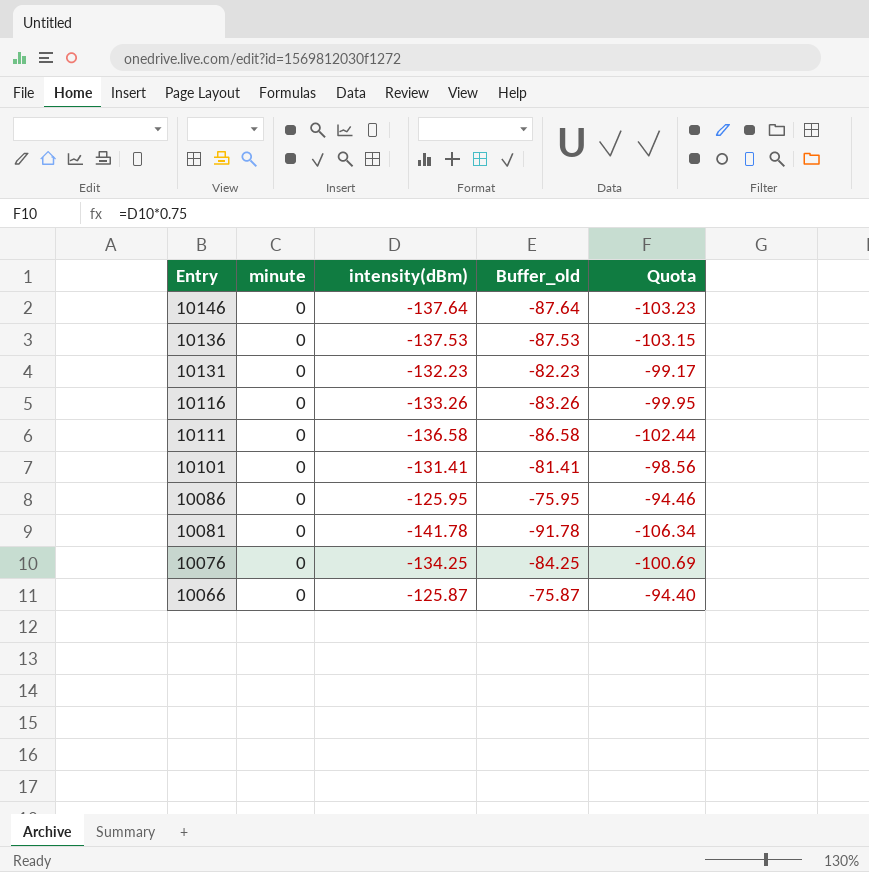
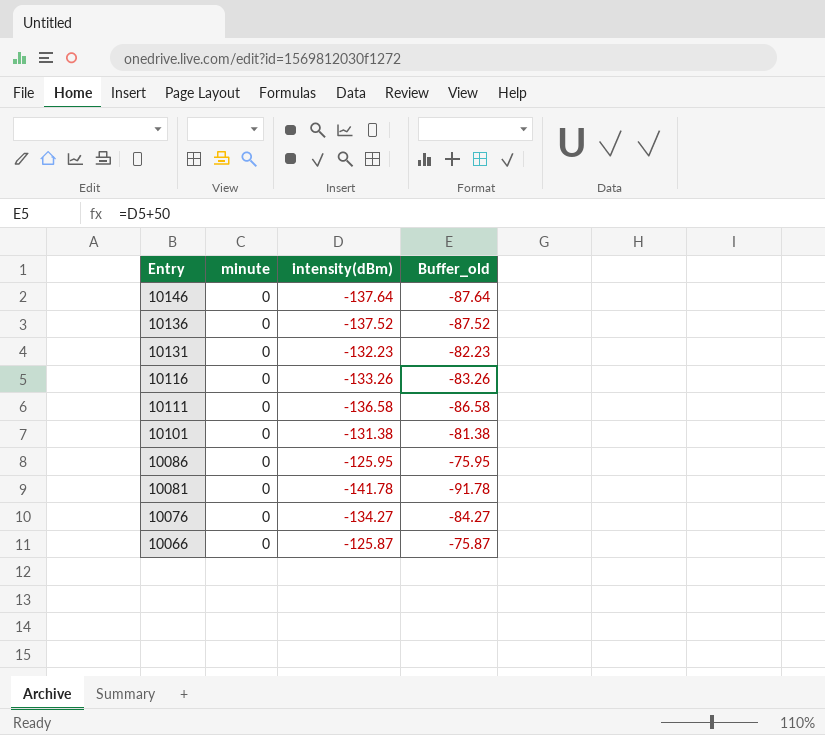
column Quota | formula: [intensity(dBm)] * 0.75 -> none
10136 | intensity(dBm): -137.53 -> -137.52
10136 | Buffer_old: -87.53 -> -87.52
10101 | intensity(dBm): -131.41 -> -131.38
10101 | Buffer_old: -81.41 -> -81.38
10076 | intensity(dBm): -134.25 -> -134.27
10076 | Buffer_old: -84.25 -> -84.27

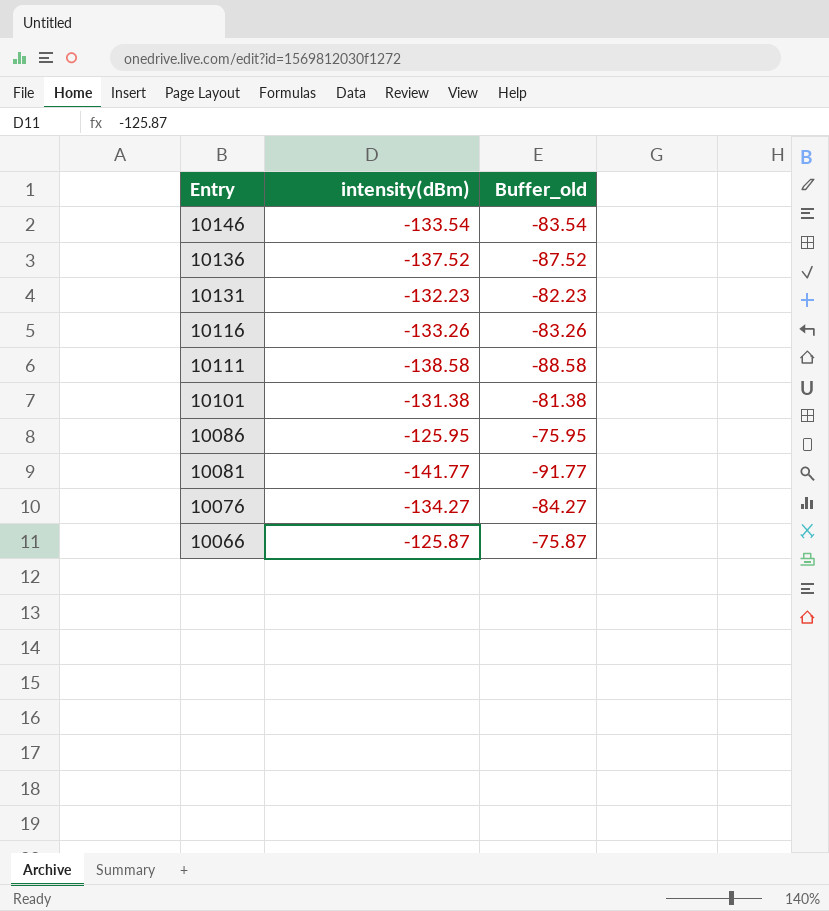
column minute | position: 2 -> none
10146 | intensity(dBm): -137.64 -> -133.54
10146 | Buffer_old: -87.64 -> -83.54
10111 | intensity(dBm): -136.58 -> -138.58
10111 | Buffer_old: -86.58 -> -88.58
10081 | intensity(dBm): -141.78 -> -141.77
10081 | Buffer_old: -91.78 -> -91.77

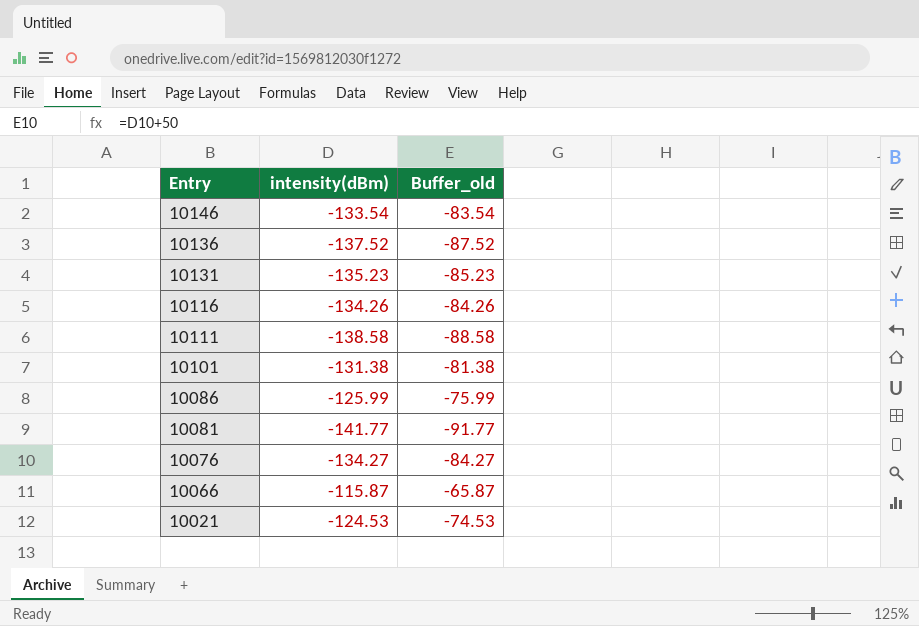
10131 | intensity(dBm): -132.23 -> -135.23
10131 | Buffer_old: -82.23 -> -85.23
10116 | intensity(dBm): -133.26 -> -134.26
10116 | Buffer_old: -83.26 -> -84.26
10086 | intensity(dBm): -125.95 -> -125.99
10086 | Buffer_old: -75.95 -> -75.99
10066 | intensity(dBm): -125.87 -> -115.87
10066 | Buffer_old: -75.87 -> -65.87
row 10021: none -> -124.53 | -74.53

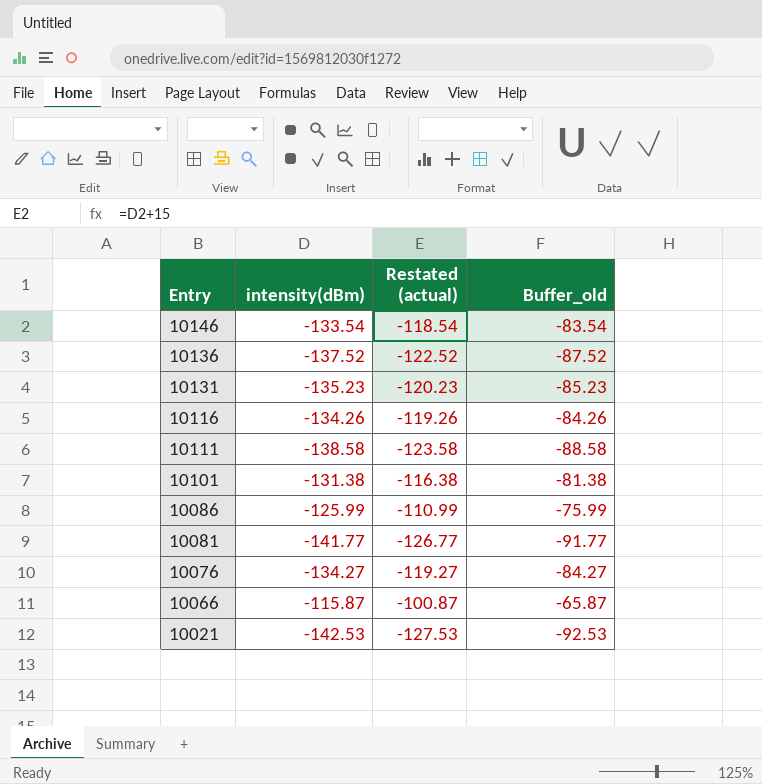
column Restated (actual) | formula: none -> [intensity(dBm)] + 15
10021 | intensity(dBm): -124.53 -> -142.53
10021 | Buffer_old: -74.53 -> -92.53

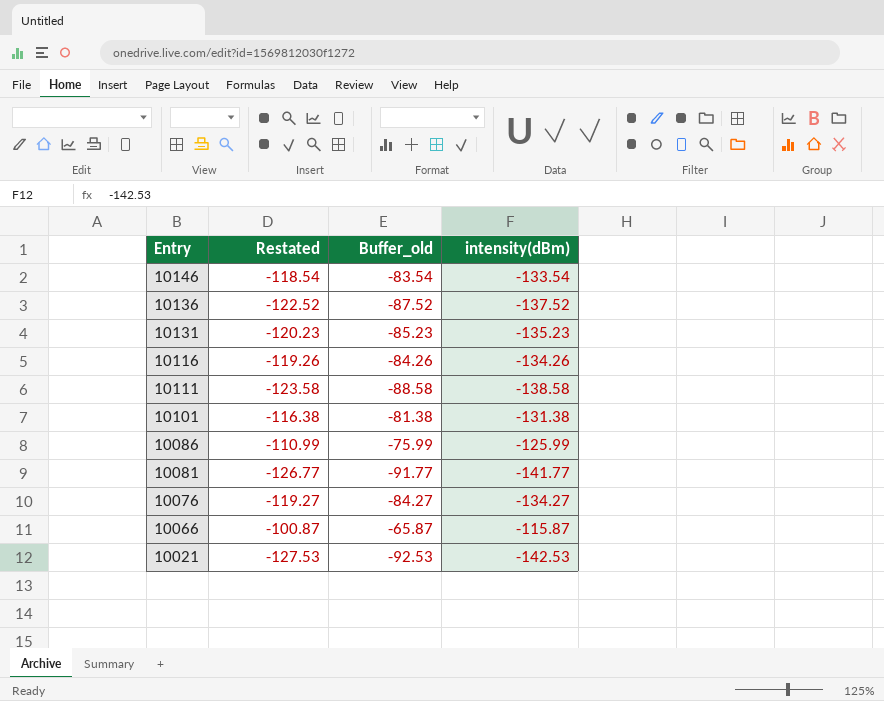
column name: Restated (actual) -> Restated
column intensity(dBm) | position: 2 -> 4

